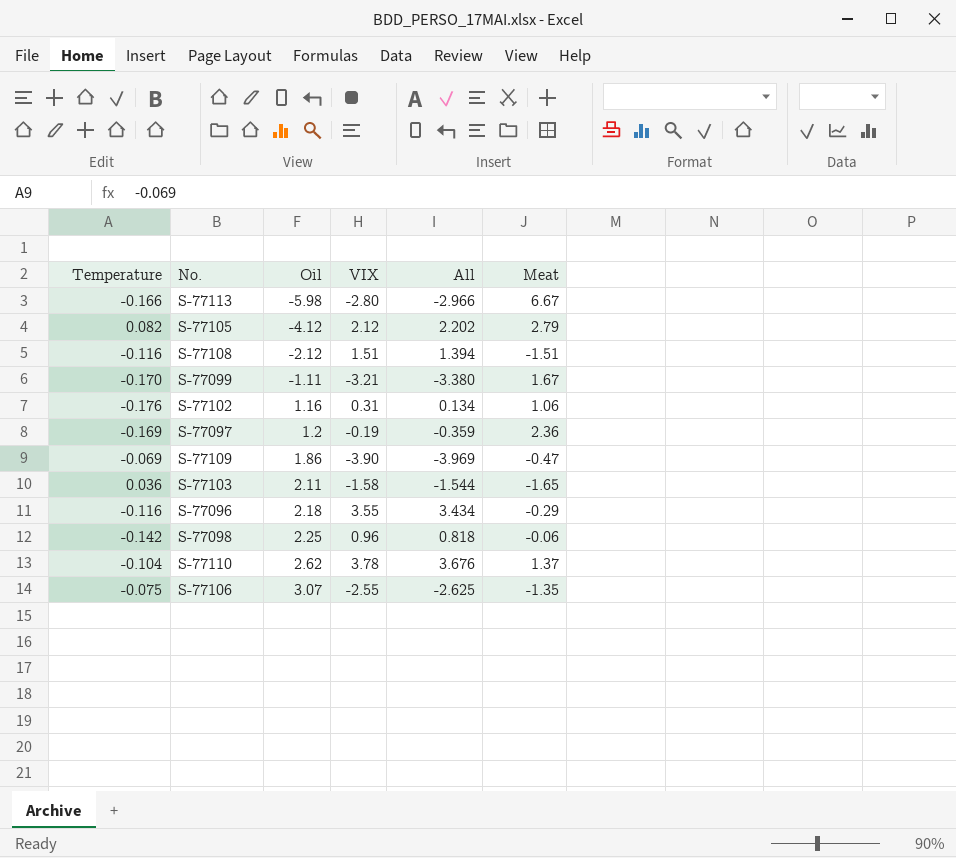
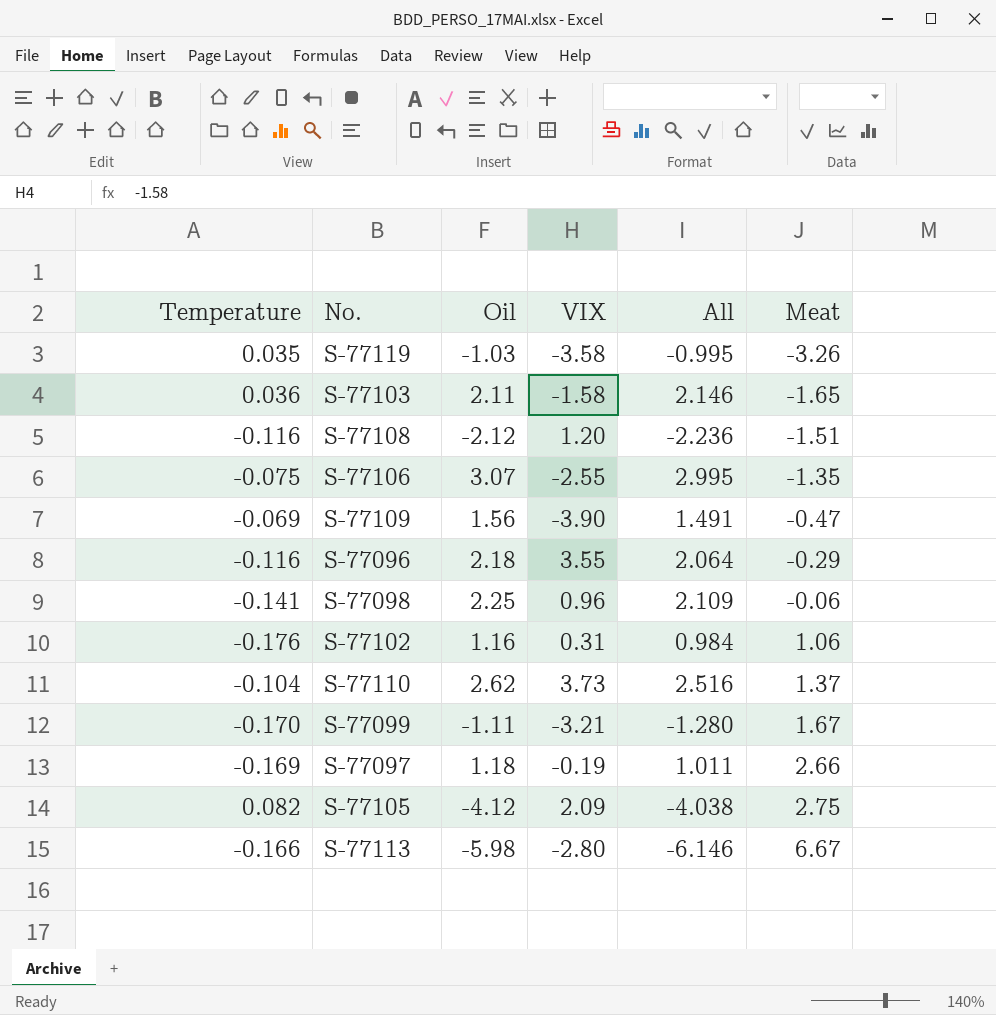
row order: Oil ascending -> Meat ascending
column All | formula: [Temperature] + [VIX] -> [Temperature] + [Oil]
row S-77119: none -> 0.035 | -1.03 | -3.58 | -0.995 | -3.26
S-77108 | VIX: 1.51 -> 1.20
S-77109 | Oil: 1.86 -> 1.56
S-77098 | Temperature: -0.142 -> -0.141
S-77110 | VIX: 3.78 -> 3.73
S-77097 | Oil: 1.2 -> 1.18
S-77097 | Meat: 2.36 -> 2.66
S-77105 | VIX: 2.12 -> 2.09
S-77105 | Meat: 2.79 -> 2.75

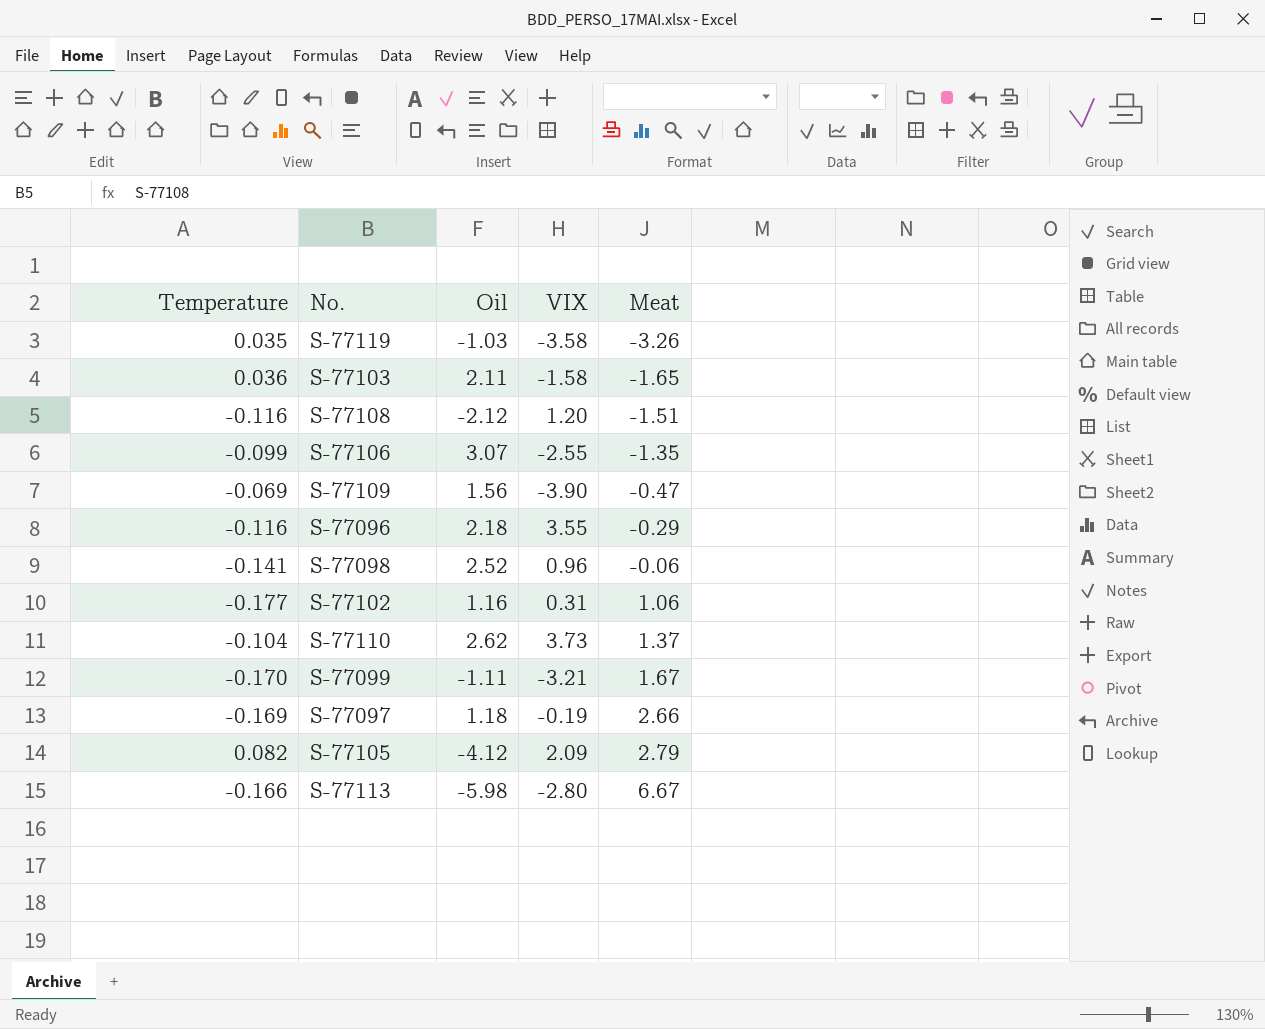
column All | formula: [Temperature] + [Oil] -> none
S-77106 | Temperature: -0.075 -> -0.099
S-77098 | Oil: 2.25 -> 2.52
S-77102 | Temperature: -0.176 -> -0.177
S-77105 | Meat: 2.75 -> 2.79

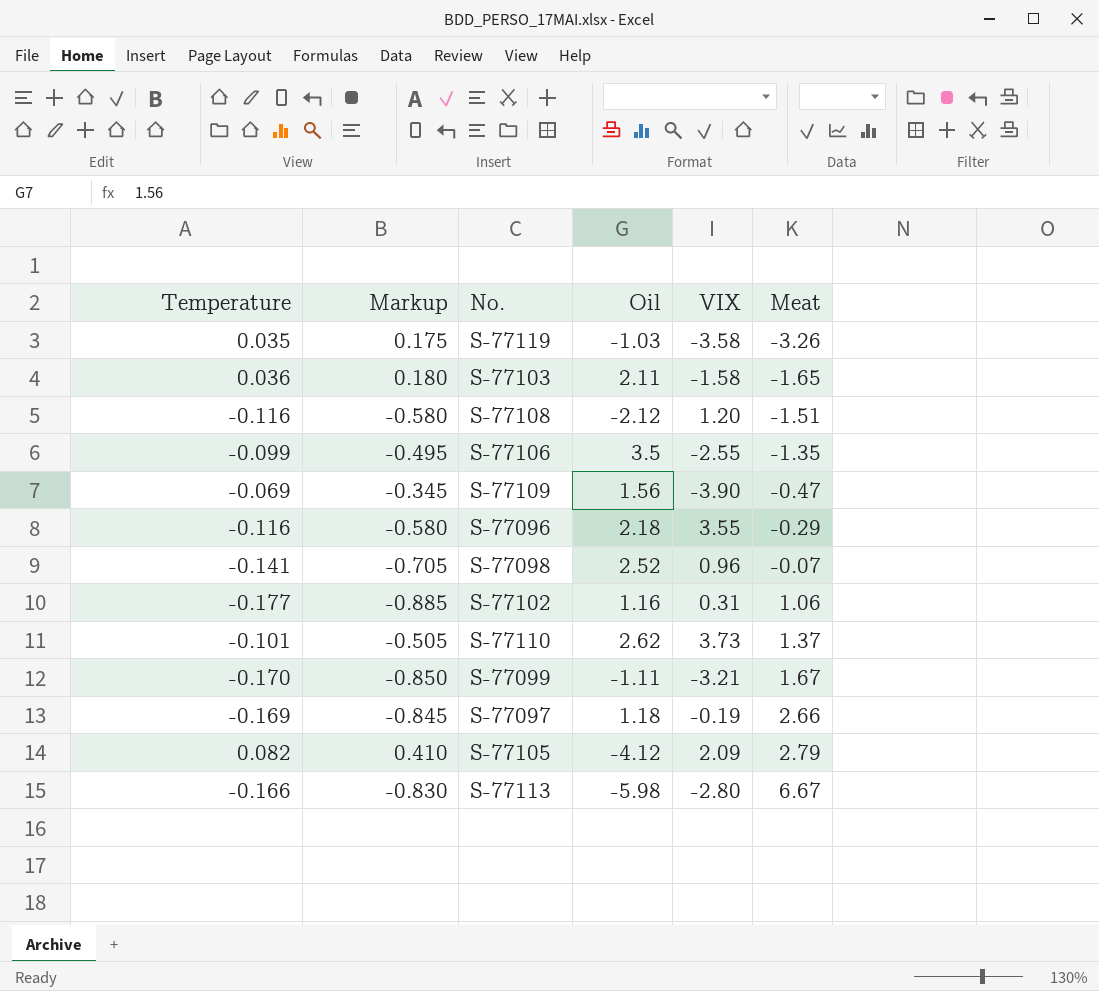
column Markup | formula: none -> [Temperature] * 5
S-77106 | Oil: 3.07 -> 3.5
S-77098 | Meat: -0.06 -> -0.07
S-77110 | Temperature: -0.104 -> -0.101

